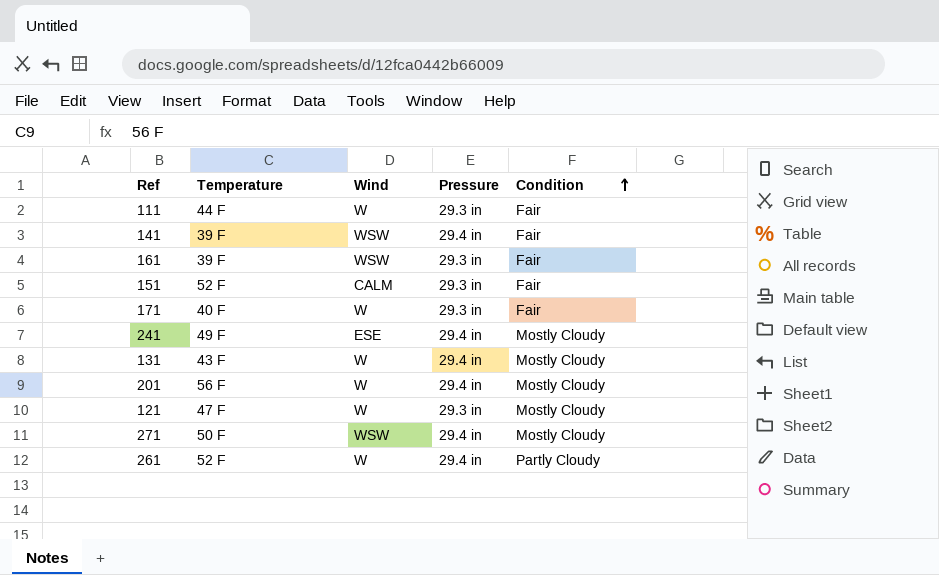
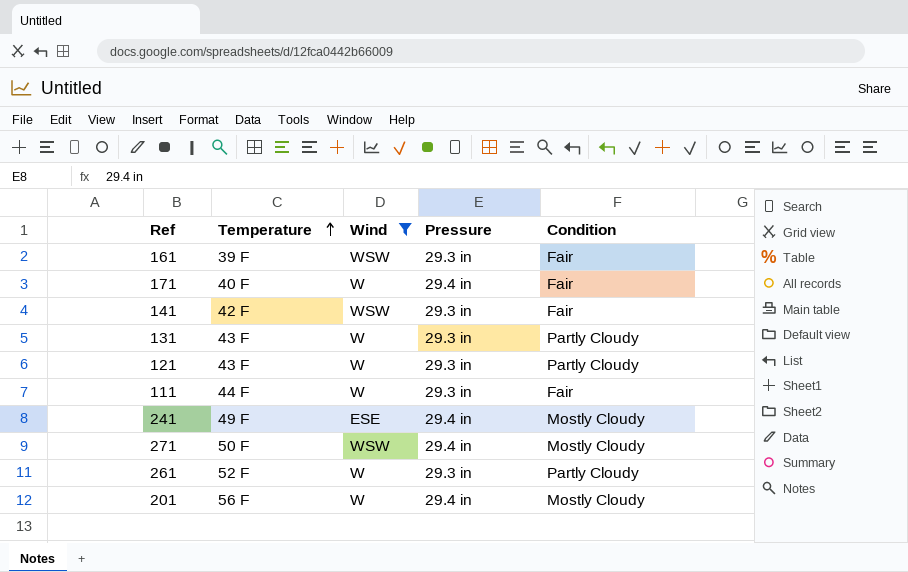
filter: none -> Wind != CALM
row order: Condition ascending -> Temperature ascending
171 | Pressure: 29.3 in -> 29.4 in
141 | Temperature: 39 F -> 42 F
141 | Pressure: 29.4 in -> 29.3 in
131 | Pressure: 29.4 in -> 29.3 in
131 | Condition: Mostly Cloudy -> Partly Cloudy
121 | Temperature: 47 F -> 43 F
121 | Condition: Mostly Cloudy -> Partly Cloudy
261 | Pressure: 29.4 in -> 29.3 in

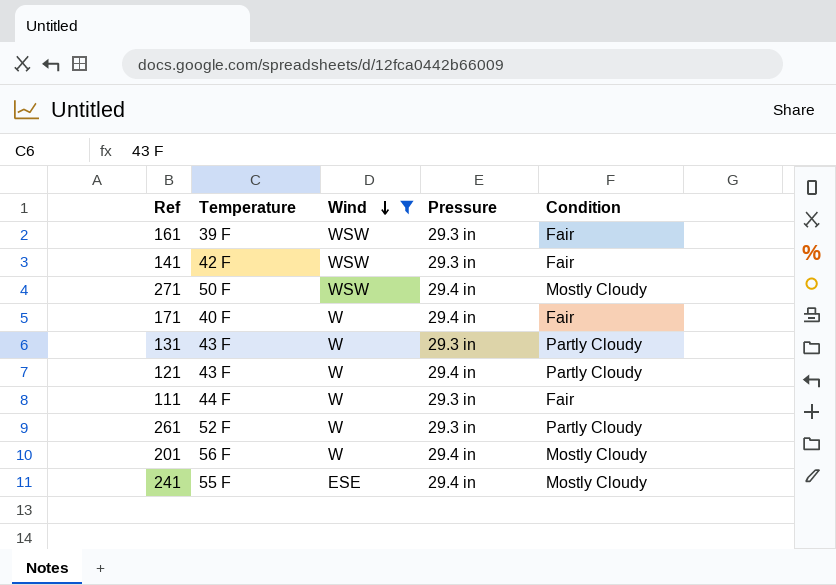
row order: Temperature ascending -> Wind descending
121 | Pressure: 29.3 in -> 29.4 in
241 | Temperature: 49 F -> 55 F

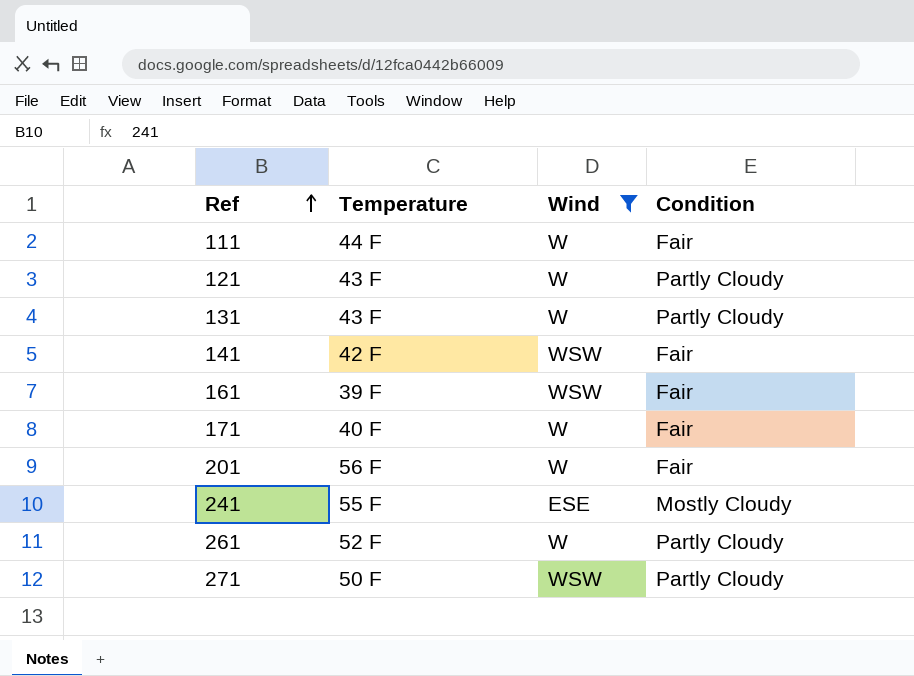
row order: Wind descending -> Ref ascending
column Pressure | position: 4 -> none
201 | Condition: Mostly Cloudy -> Fair
271 | Condition: Mostly Cloudy -> Partly Cloudy

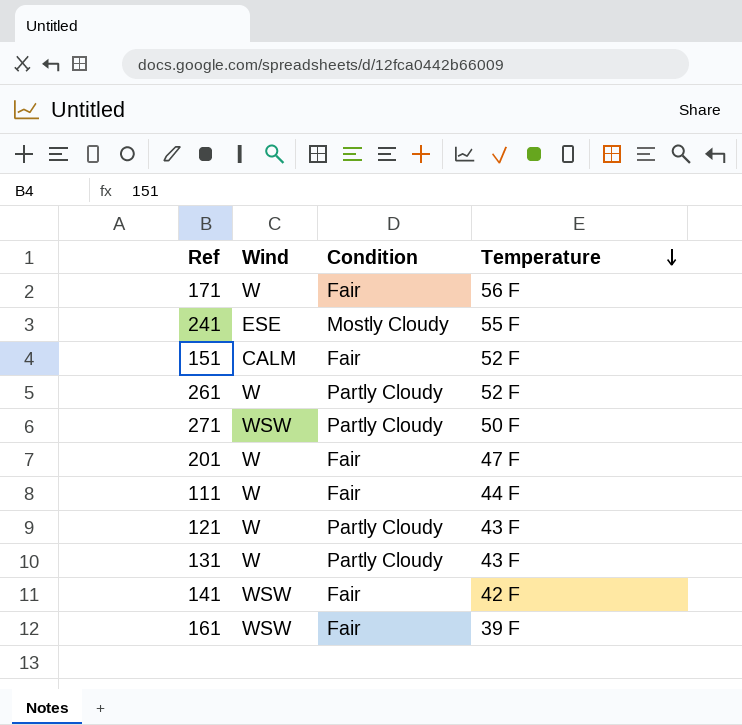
filter: Wind != CALM -> none
row order: Ref ascending -> Temperature descending
column Temperature | position: 2 -> 4
171 | Temperature: 40 F -> 56 F
201 | Temperature: 56 F -> 47 F

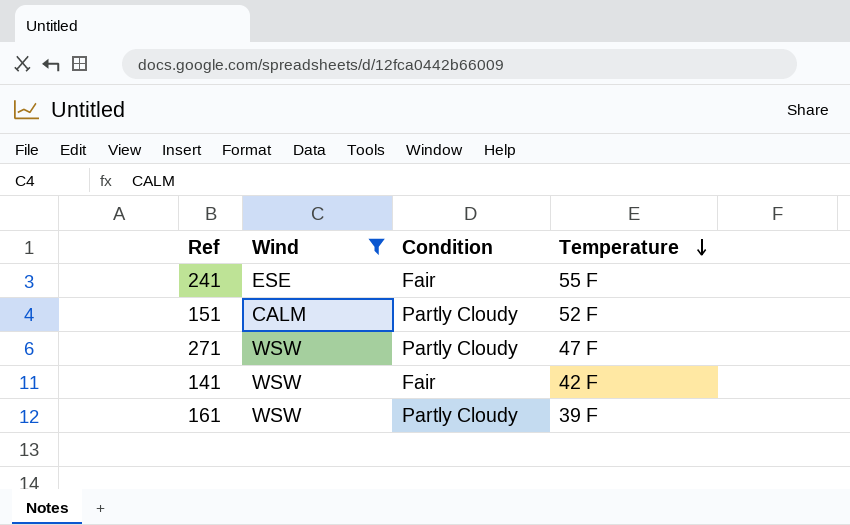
filter: none -> Wind != W
241 | Condition: Mostly Cloudy -> Fair
151 | Condition: Fair -> Partly Cloudy
271 | Temperature: 50 F -> 47 F
161 | Condition: Fair -> Partly Cloudy

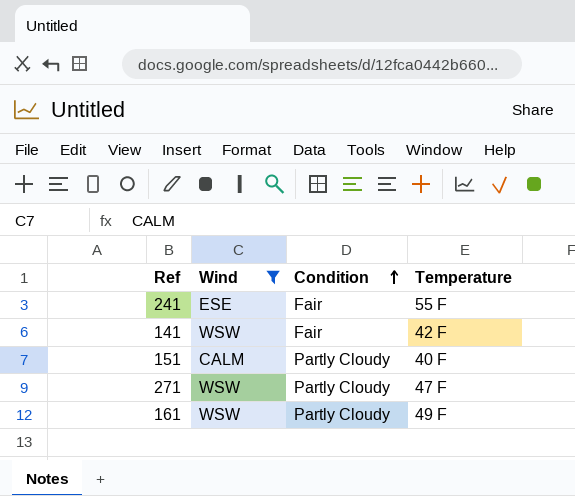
row order: Temperature descending -> Condition ascending
151 | Temperature: 52 F -> 40 F
161 | Temperature: 39 F -> 49 F

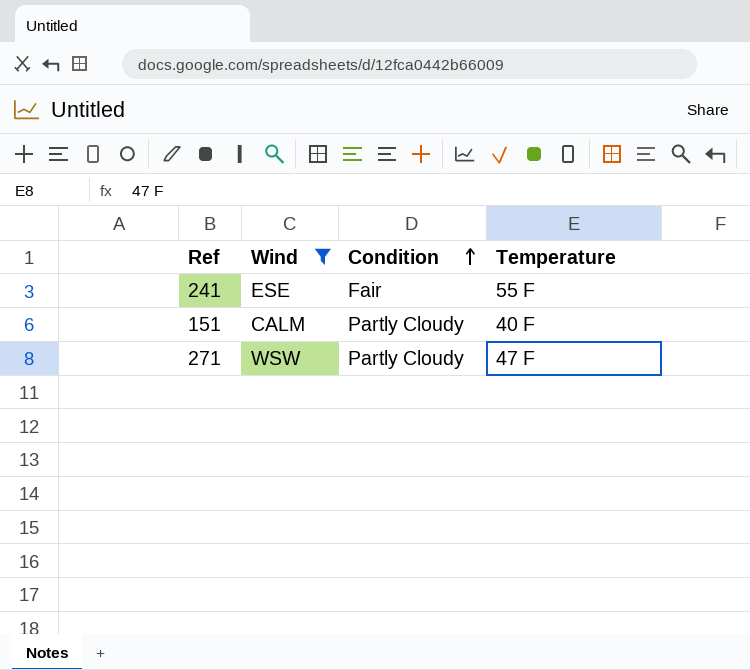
row 141: WSW | Fair | 42 F -> none
row 161: WSW | Partly Cloudy | 49 F -> none

